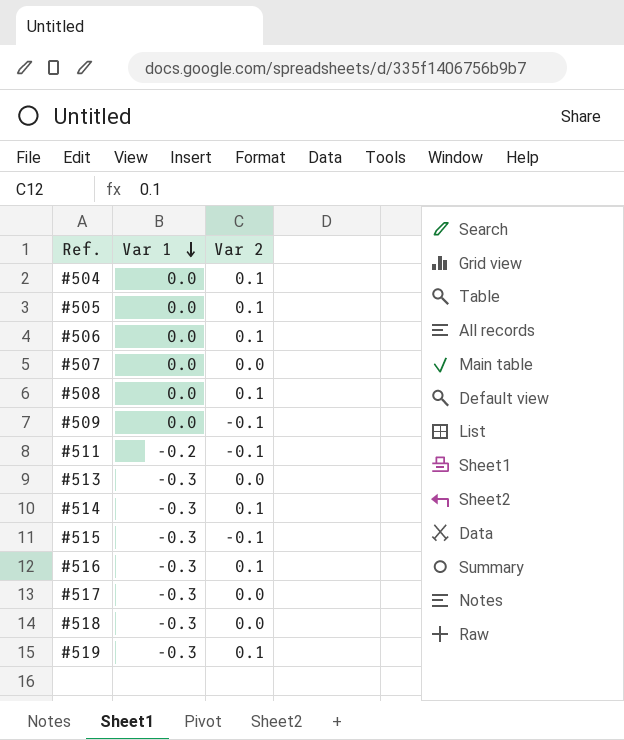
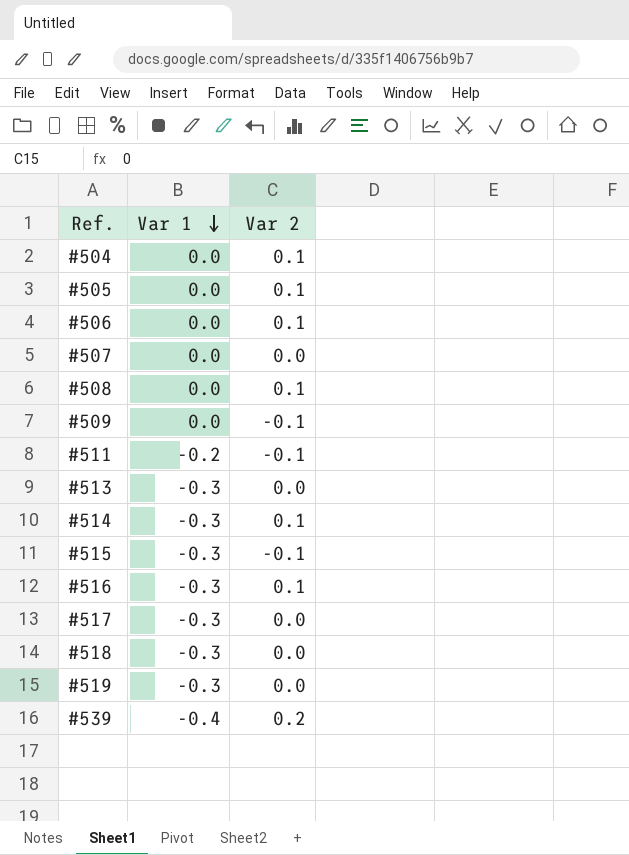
#519 | Var 2: 0.1 -> 0.0
row #539: none -> -0.4 | 0.2

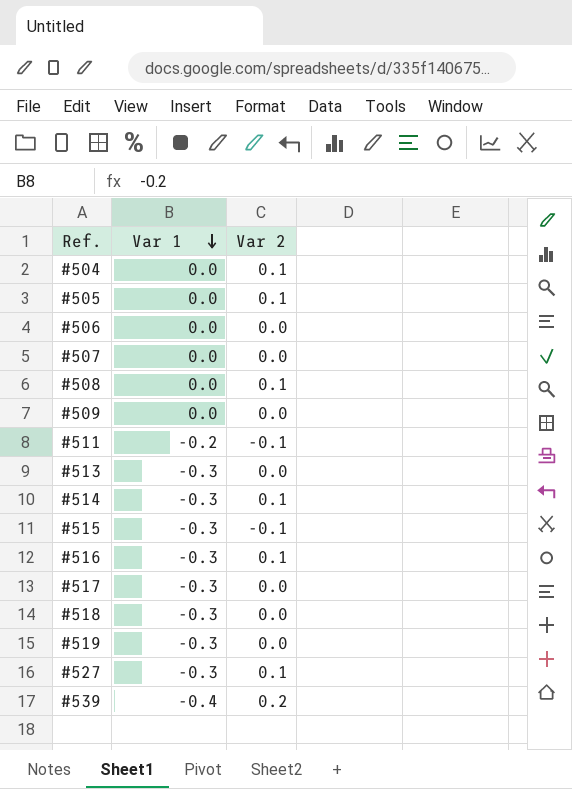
#506 | Var 2: 0.1 -> 0.0
#509 | Var 2: -0.1 -> 0.0
row #527: none -> -0.3 | 0.1

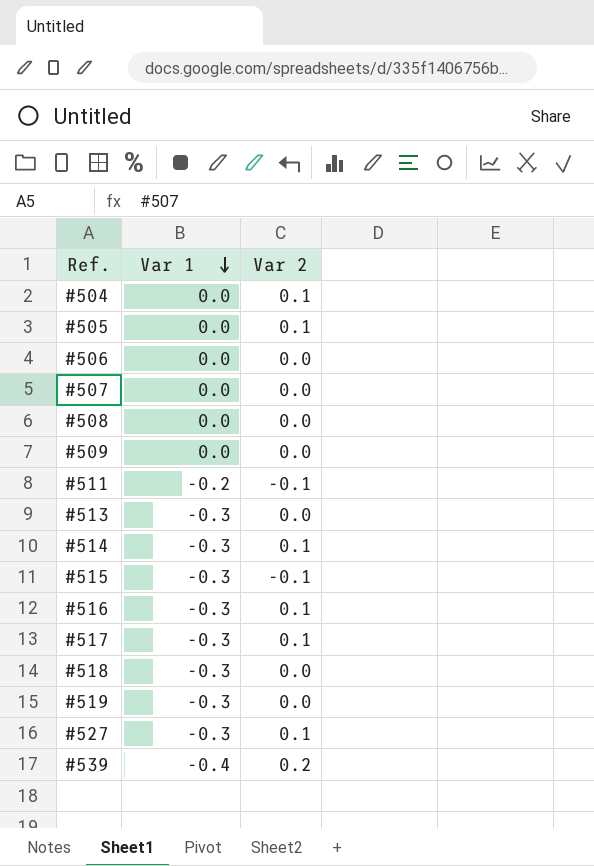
#508 | Var 2: 0.1 -> 0.0
#517 | Var 2: 0.0 -> 0.1

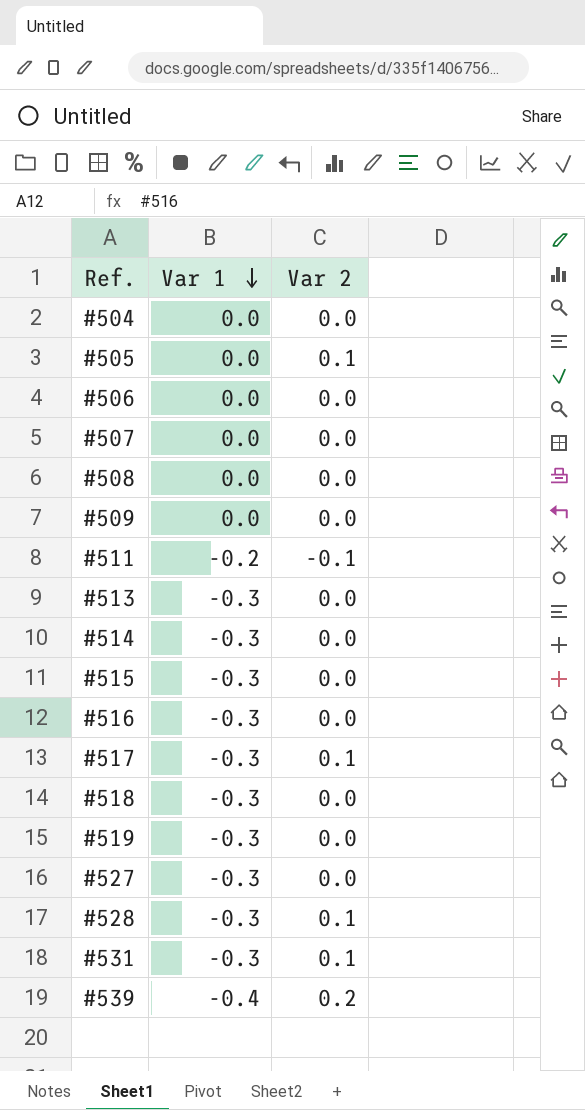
#504 | Var 2: 0.1 -> 0.0
#514 | Var 2: 0.1 -> 0.0
#515 | Var 2: -0.1 -> 0.0
#516 | Var 2: 0.1 -> 0.0
#527 | Var 2: 0.1 -> 0.0
row #528: none -> -0.3 | 0.1
row #531: none -> -0.3 | 0.1

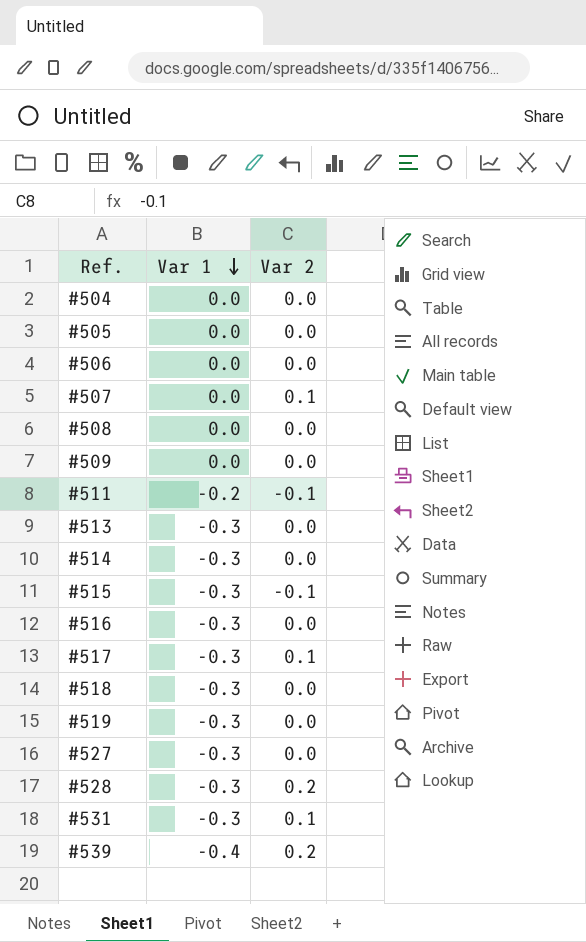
#505 | Var 2: 0.1 -> 0.0
#507 | Var 2: 0.0 -> 0.1
#515 | Var 2: 0.0 -> -0.1
#528 | Var 2: 0.1 -> 0.2

